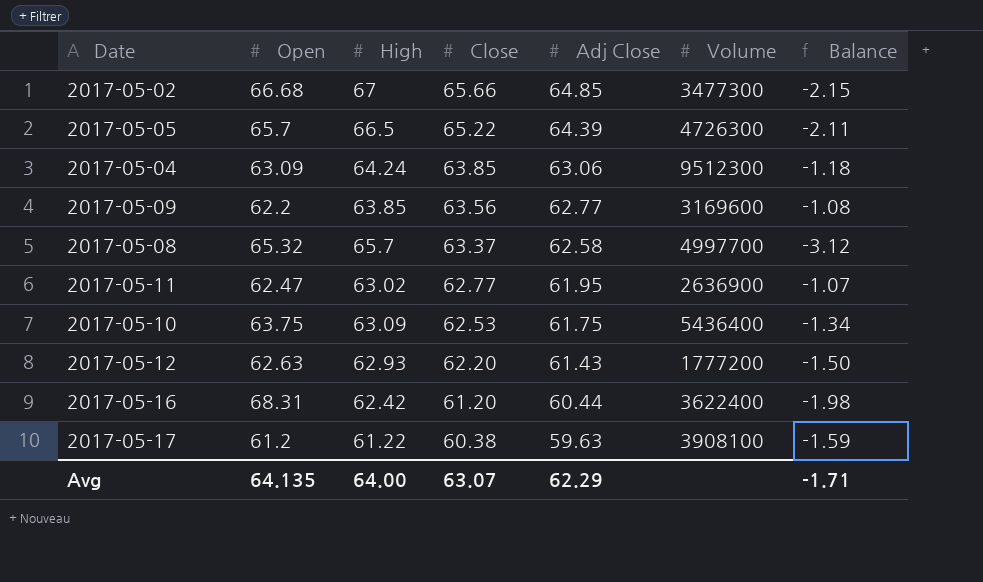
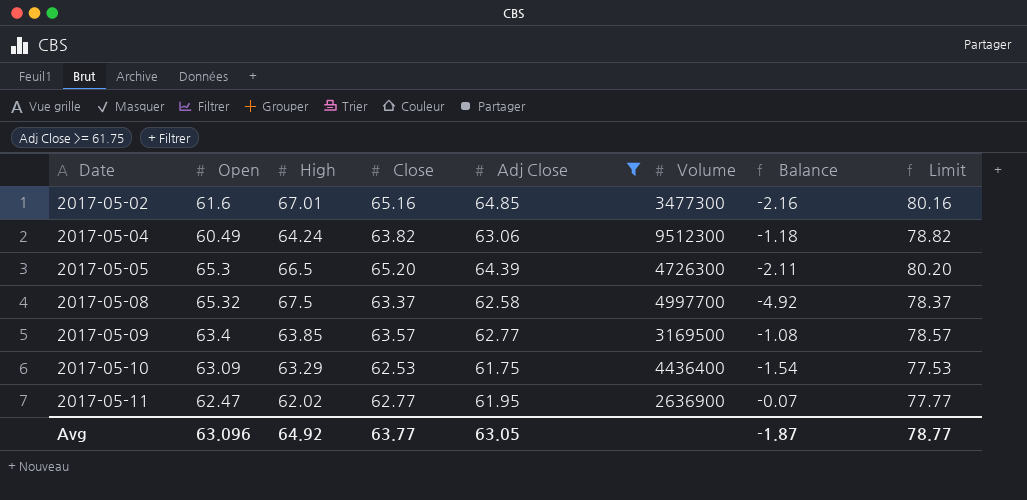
filter: none -> Adj Close >= 61.75
row order: Close descending -> Date ascending
column Limit | formula: none -> [Close] + 15
2017-05-02 | Open: 66.68 -> 61.6
2017-05-02 | High: 67 -> 67.01
2017-05-02 | Close: 65.66 -> 65.16
2017-05-02 | Balance: -2.15 -> -2.16
2017-05-04 | Open: 63.09 -> 60.49
2017-05-04 | Close: 63.85 -> 63.82
2017-05-05 | Open: 65.7 -> 65.3
2017-05-05 | Close: 65.22 -> 65.20
2017-05-08 | High: 65.7 -> 67.5
2017-05-08 | Balance: -3.12 -> -4.92
2017-05-09 | Open: 62.2 -> 63.4
2017-05-09 | Close: 63.56 -> 63.57
2017-05-09 | Volume: 3169600 -> 3169500
2017-05-10 | Open: 63.75 -> 63.09
2017-05-10 | High: 63.09 -> 63.29
2017-05-10 | Volume: 5436400 -> 4436400
2017-05-10 | Balance: -1.34 -> -1.54
2017-05-11 | High: 63.02 -> 62.02
2017-05-11 | Balance: -1.07 -> -0.07
Avg | Open: 64.135 -> 63.096
Avg | High: 64.00 -> 64.92
Avg | Close: 63.07 -> 63.77
Avg | Adj Close: 62.29 -> 63.05
Avg | Balance: -1.71 -> -1.87

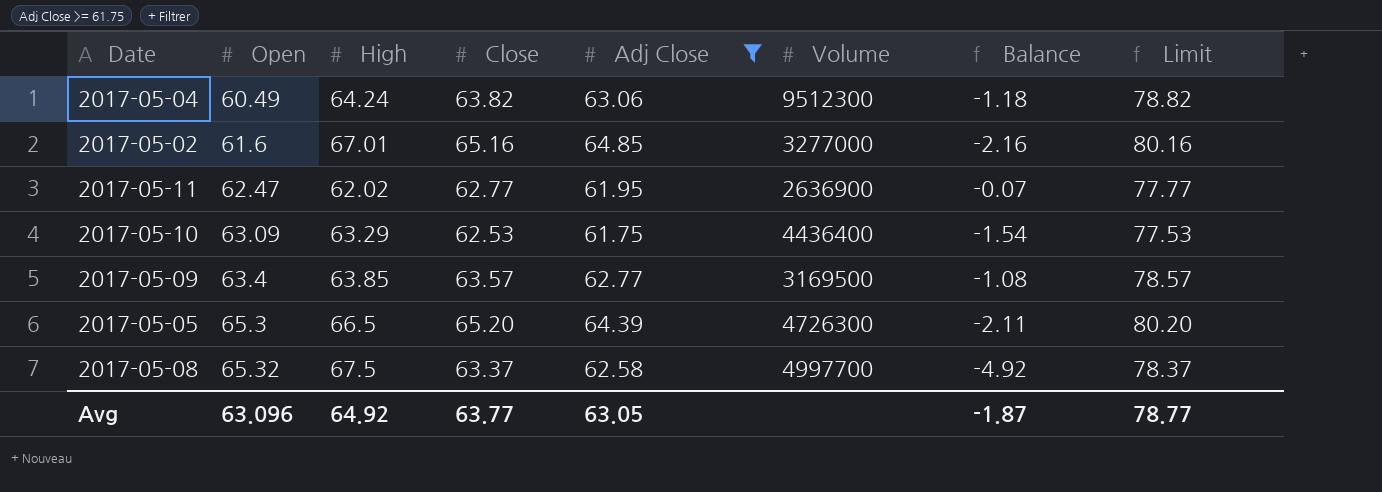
row order: Date ascending -> Open ascending
2017-05-02 | Volume: 3477300 -> 3277000

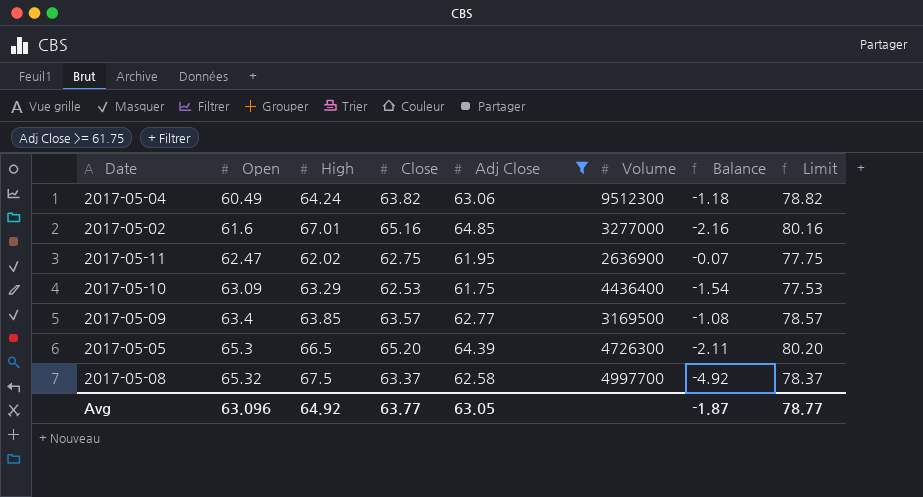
2017-05-11 | Close: 62.77 -> 62.75
2017-05-11 | Limit: 77.77 -> 77.75

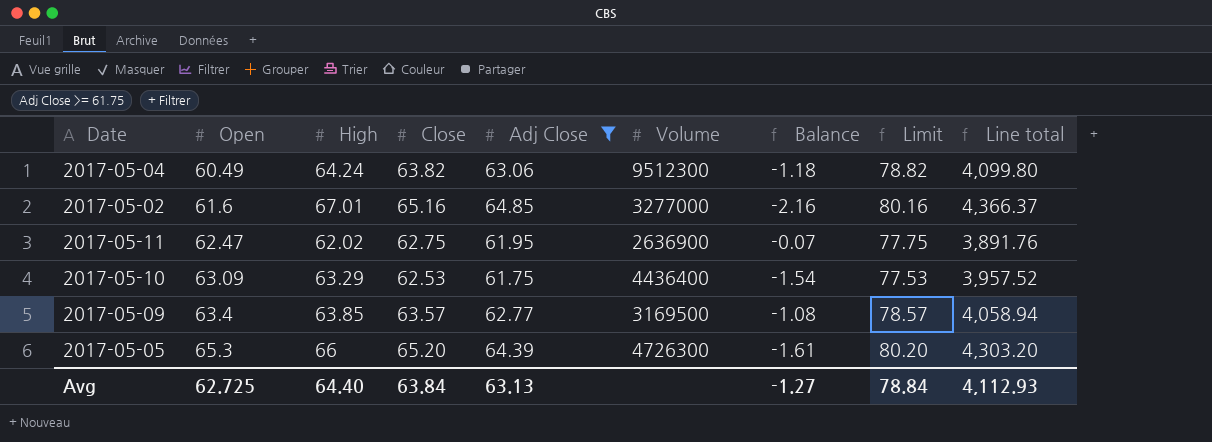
column Line total | formula: none -> [High] * [Close]
row 2017-05-08: 65.32 | 67.5 | 63.37 | 62.58 | 4997700 | -4.92 | 78.37 -> none
2017-05-05 | High: 66.5 -> 66
2017-05-05 | Balance: -2.11 -> -1.61
Avg | Open: 63.096 -> 62.725
Avg | High: 64.92 -> 64.40
Avg | Close: 63.77 -> 63.84
Avg | Adj Close: 63.05 -> 63.13
Avg | Balance: -1.87 -> -1.27
Avg | Limit: 78.77 -> 78.84

